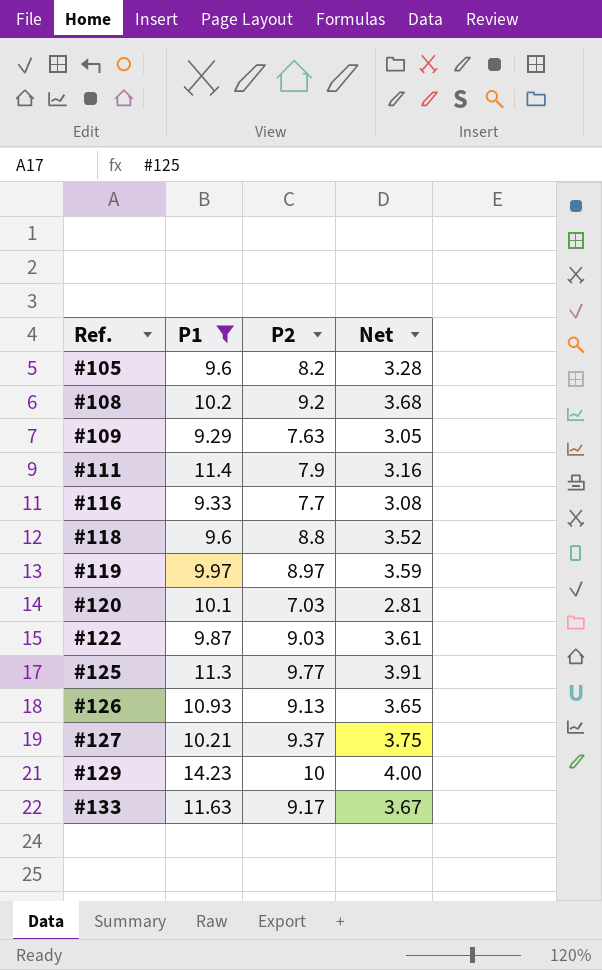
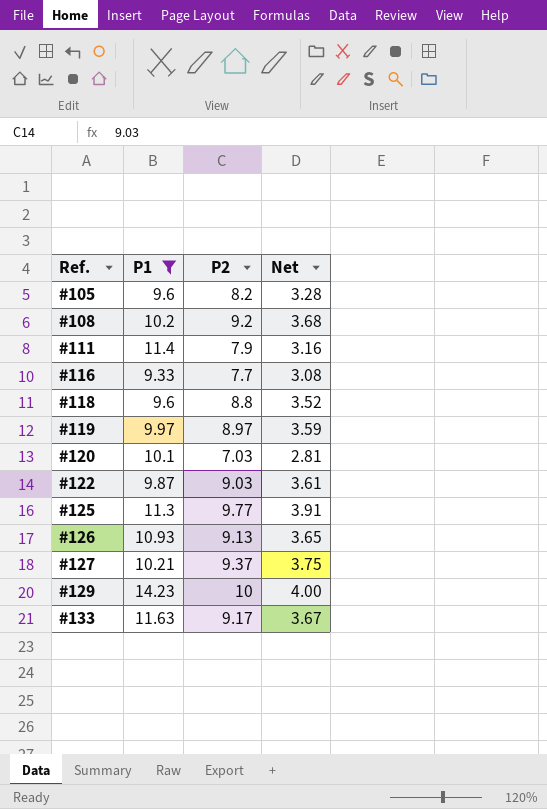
row #109: 9.29 | 7.63 | 3.05 -> none

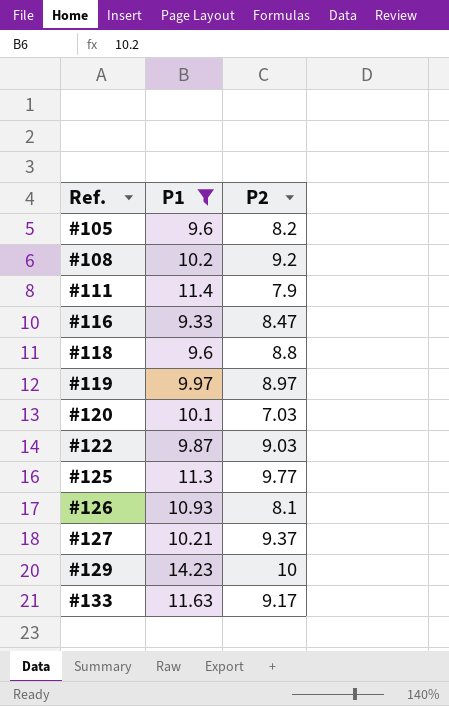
column Net | formula: [P2] * 0.4 -> none
#116 | P2: 7.7 -> 8.47
#126 | P2: 9.13 -> 8.1

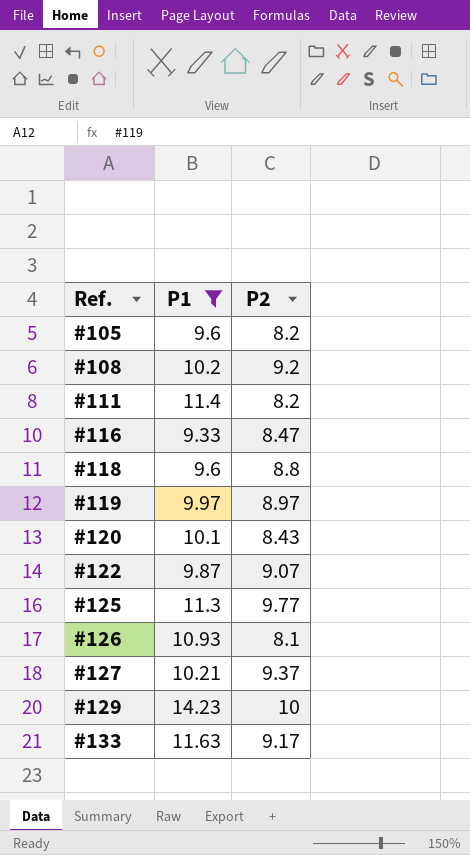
#111 | P2: 7.9 -> 8.2
#120 | P2: 7.03 -> 8.43
#122 | P2: 9.03 -> 9.07

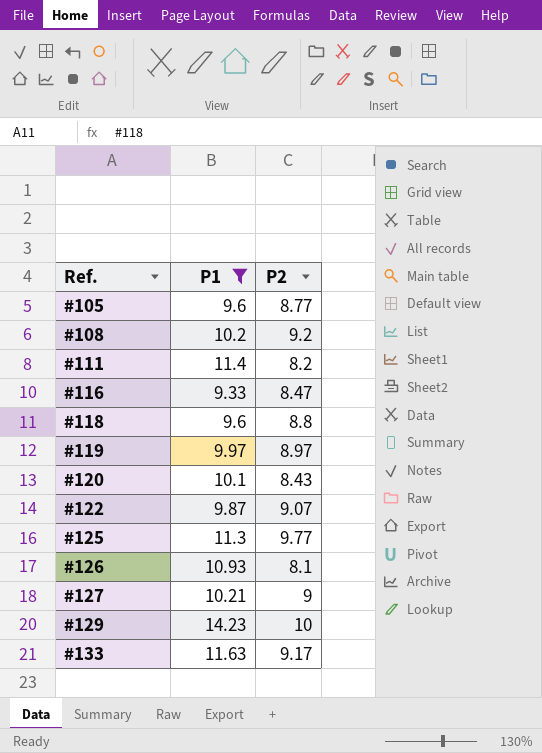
#105 | P2: 8.2 -> 8.77
#127 | P2: 9.37 -> 9

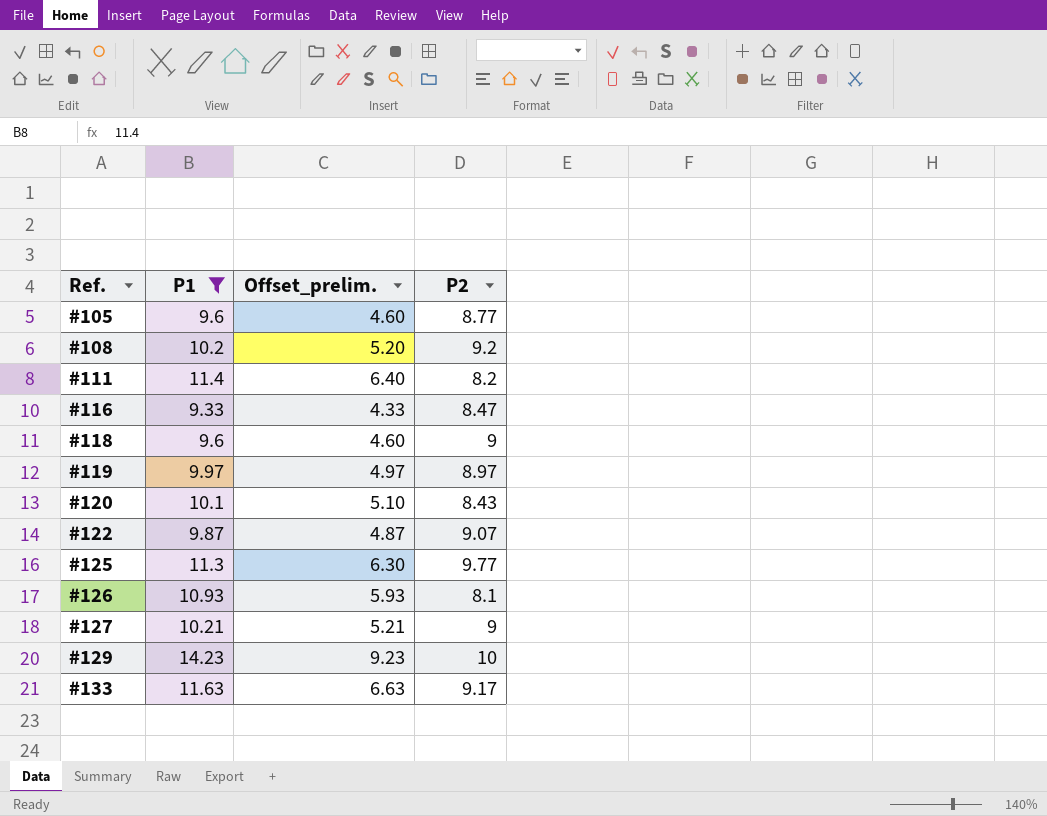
column Offset_prelim. | formula: none -> [P1] - 5
#118 | P2: 8.8 -> 9

